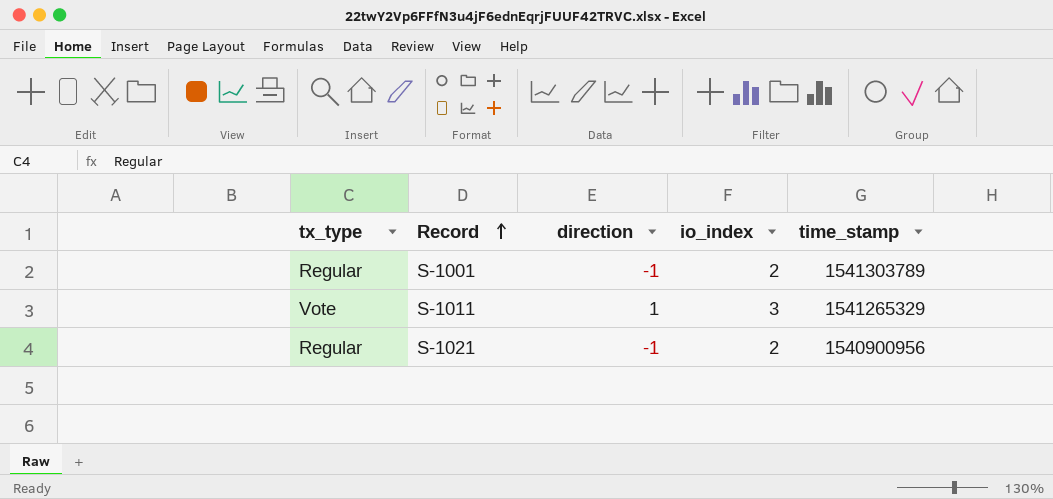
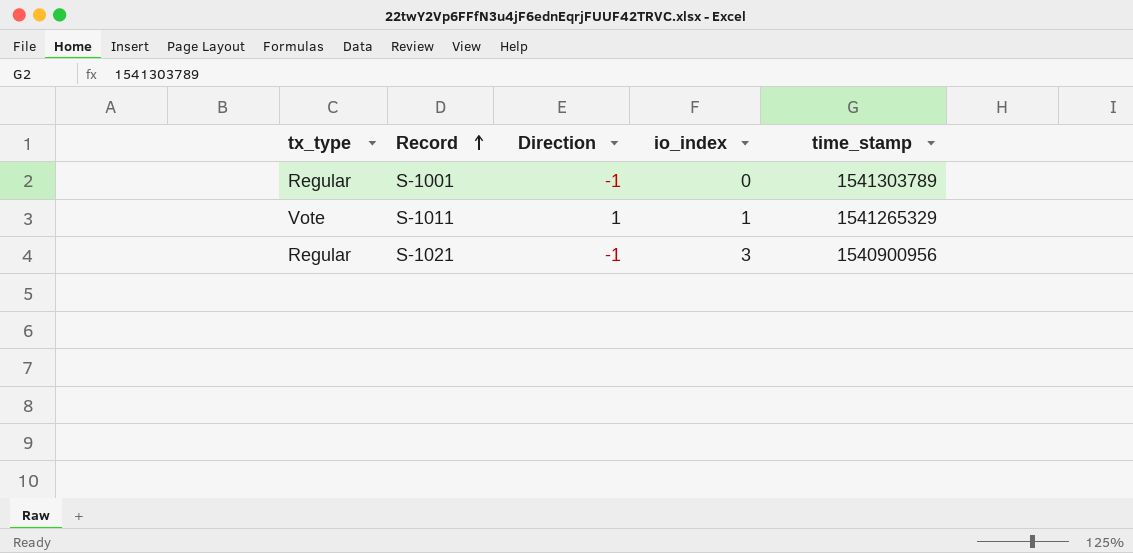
column name: direction -> Direction
S-1001 | io_index: 2 -> 0
S-1011 | io_index: 3 -> 1
S-1021 | io_index: 2 -> 3

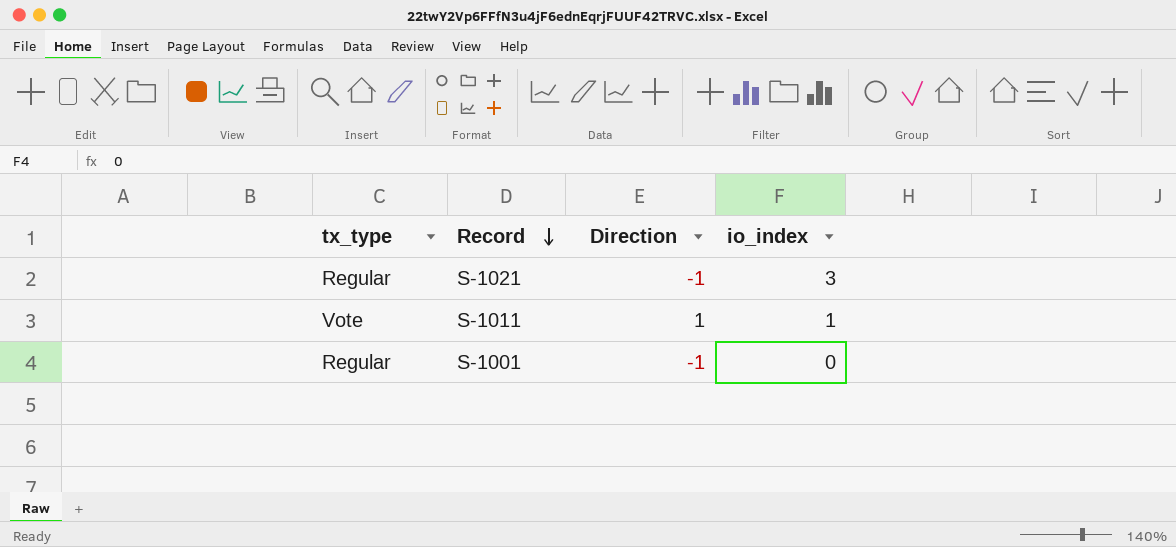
row order: Record ascending -> Record descending
column time_stamp | position: 5 -> none

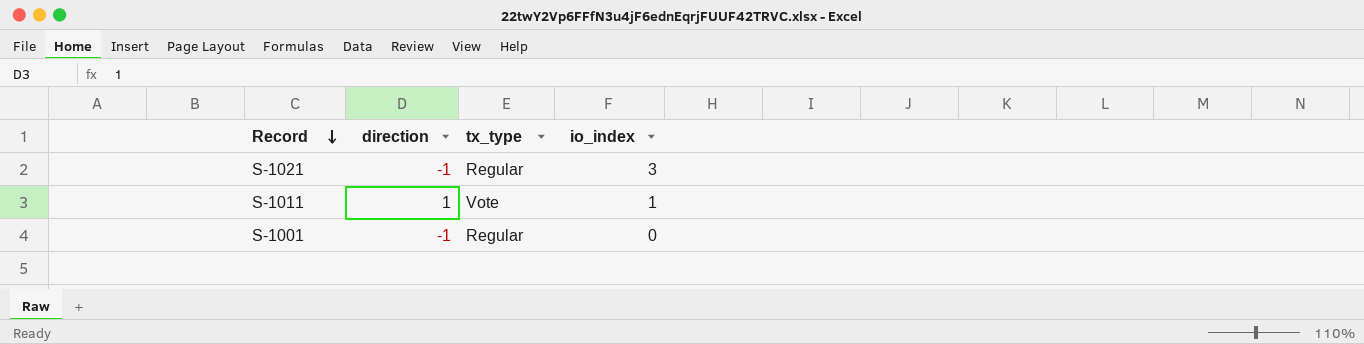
column name: Direction -> direction
column tx_type | position: 1 -> 3

